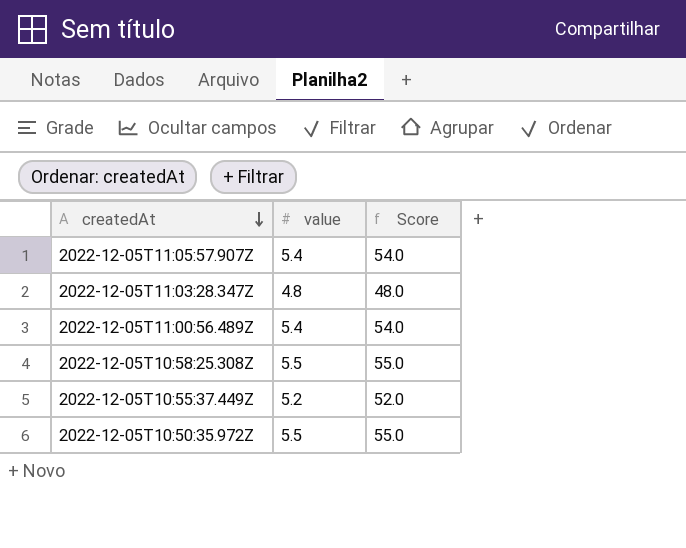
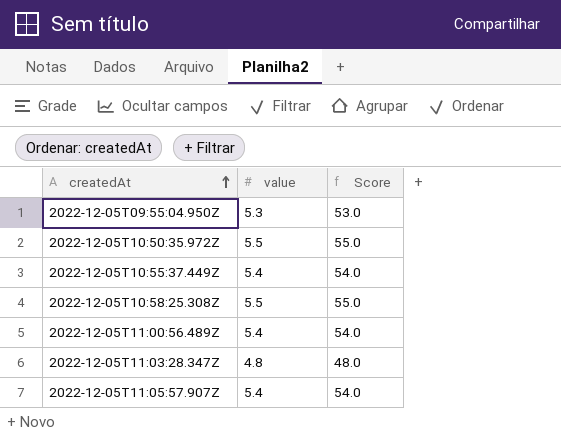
row order: createdAt descending -> createdAt ascending
row 2022-12-05T09:55:04.950Z: none -> 5.3 | 53.0
2022-12-05T10:55:37.449Z | value: 5.2 -> 5.4
2022-12-05T10:55:37.449Z | Score: 52.0 -> 54.0

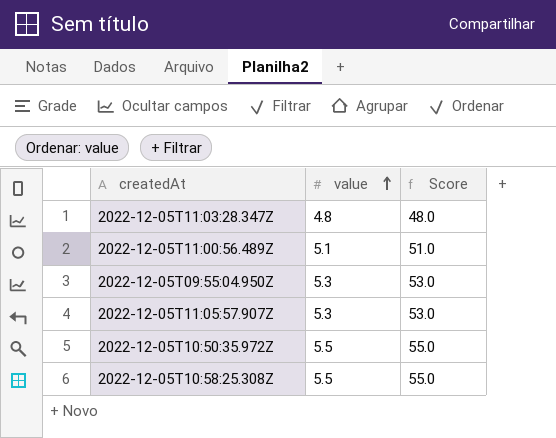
row order: createdAt ascending -> value ascending
row 2022-12-05T10:55:37.449Z: 5.4 | 54.0 -> none
2022-12-05T11:00:56.489Z | value: 5.4 -> 5.1
2022-12-05T11:00:56.489Z | Score: 54.0 -> 51.0
2022-12-05T11:05:57.907Z | value: 5.4 -> 5.3
2022-12-05T11:05:57.907Z | Score: 54.0 -> 53.0

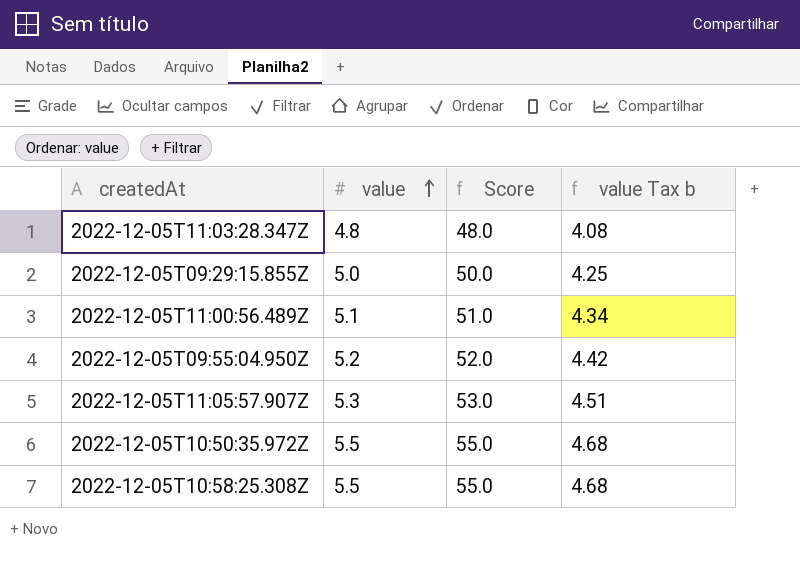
column value Tax b | formula: none -> [value] * 0.85
row 2022-12-05T09:29:15.855Z: none -> 5.0 | 50.0 | 4.25
2022-12-05T09:55:04.950Z | value: 5.3 -> 5.2
2022-12-05T09:55:04.950Z | Score: 53.0 -> 52.0

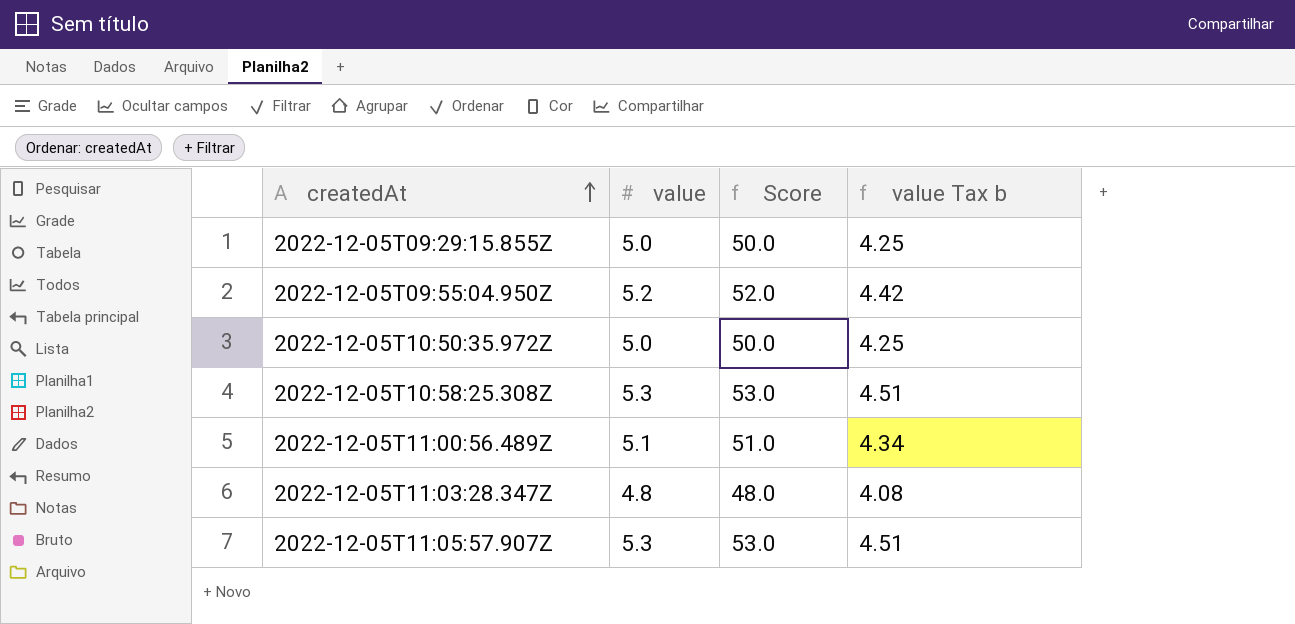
row order: value ascending -> createdAt ascending
2022-12-05T10:50:35.972Z | value: 5.5 -> 5.0
2022-12-05T10:50:35.972Z | Score: 55.0 -> 50.0
2022-12-05T10:50:35.972Z | value Tax b: 4.68 -> 4.25
2022-12-05T10:58:25.308Z | value: 5.5 -> 5.3
2022-12-05T10:58:25.308Z | Score: 55.0 -> 53.0
2022-12-05T10:58:25.308Z | value Tax b: 4.68 -> 4.51

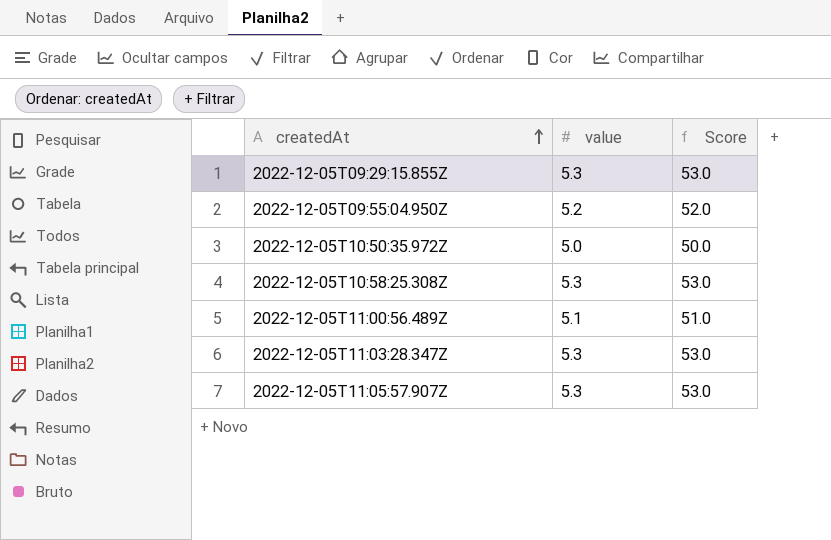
column value Tax b | formula: [value] * 0.85 -> none
2022-12-05T09:29:15.855Z | value: 5.0 -> 5.3
2022-12-05T09:29:15.855Z | Score: 50.0 -> 53.0
2022-12-05T11:03:28.347Z | value: 4.8 -> 5.3
2022-12-05T11:03:28.347Z | Score: 48.0 -> 53.0

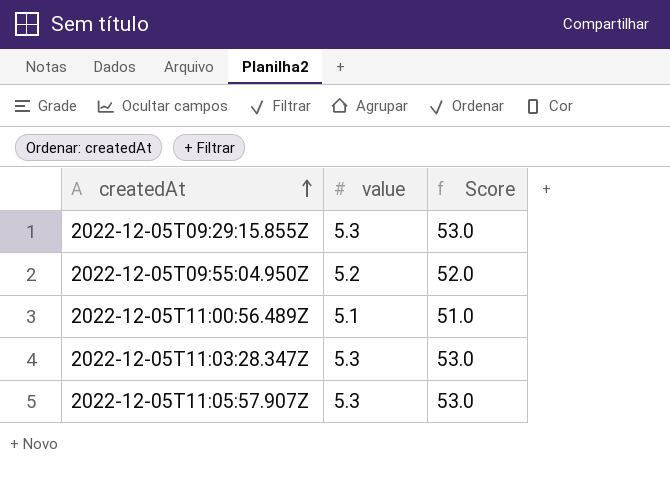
row 2022-12-05T10:50:35.972Z: 5.0 | 50.0 -> none
row 2022-12-05T10:58:25.308Z: 5.3 | 53.0 -> none

